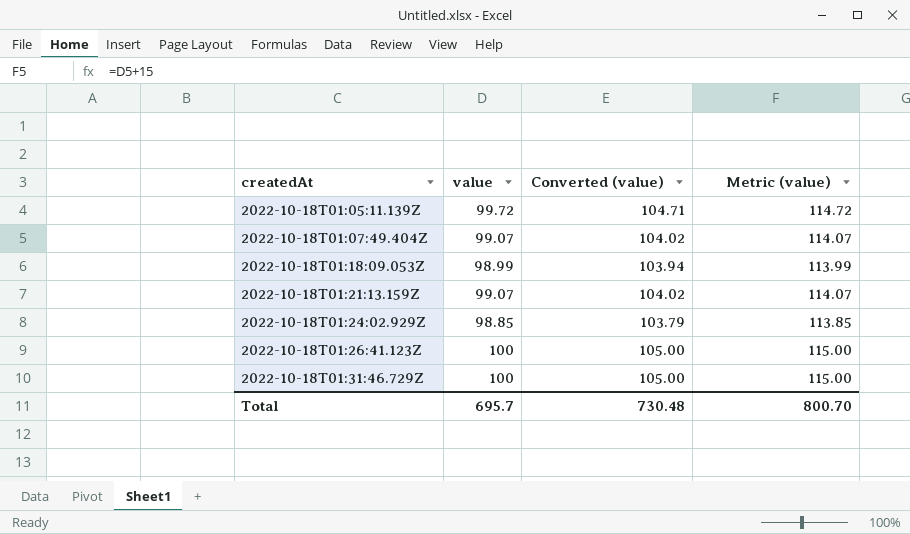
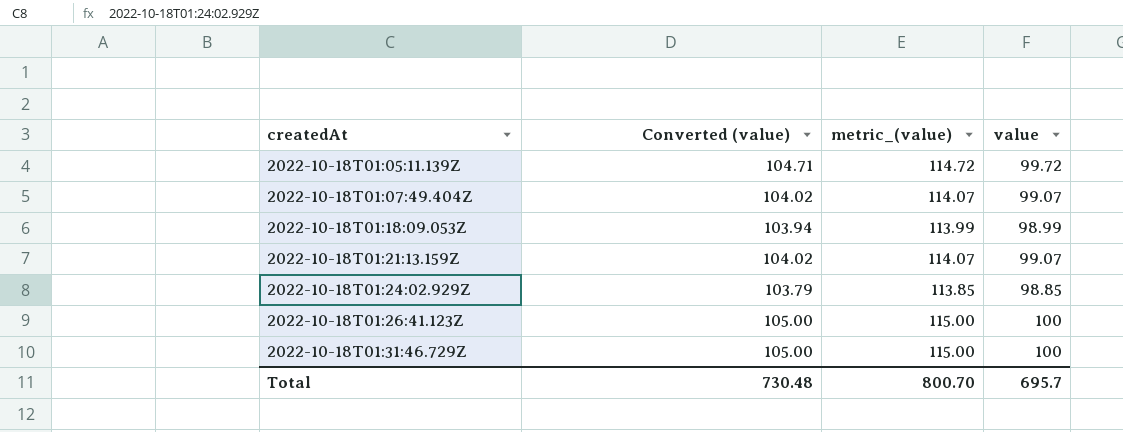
column name: Metric (value) -> metric_(value)
column value | position: 2 -> 4

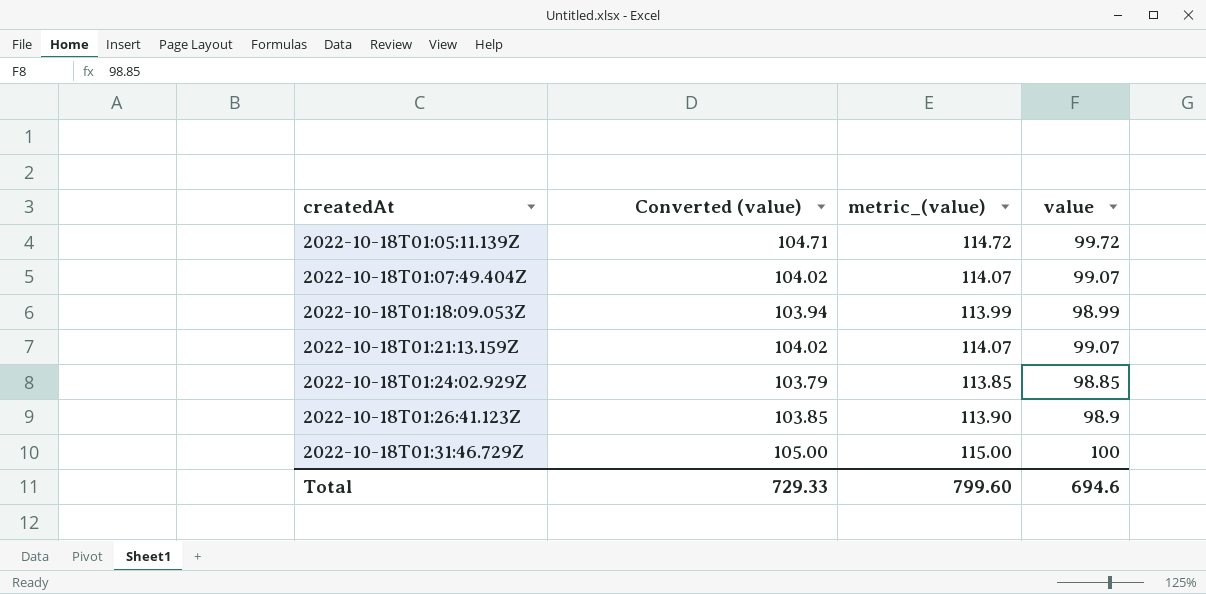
2022-10-18T01:26:41.123Z | Converted (value): 105.00 -> 103.85
2022-10-18T01:26:41.123Z | metric_(value): 115.00 -> 113.90
2022-10-18T01:26:41.123Z | value: 100 -> 98.9
Total | Converted (value): 730.48 -> 729.33
Total | metric_(value): 800.70 -> 799.60
Total | value: 695.7 -> 694.6

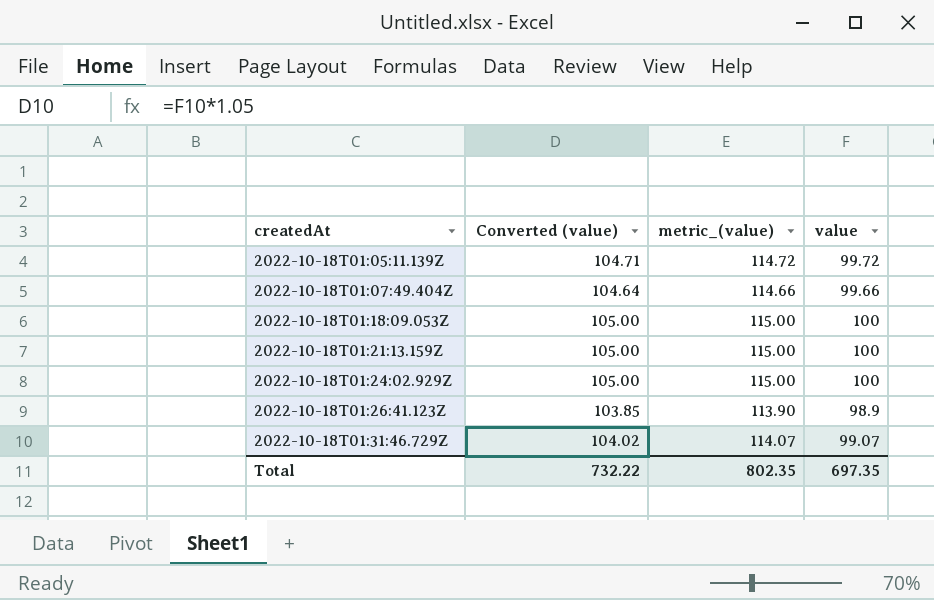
2022-10-18T01:07:49.404Z | Converted (value): 104.02 -> 104.64
2022-10-18T01:07:49.404Z | metric_(value): 114.07 -> 114.66
2022-10-18T01:07:49.404Z | value: 99.07 -> 99.66
2022-10-18T01:18:09.053Z | Converted (value): 103.94 -> 105.00
2022-10-18T01:18:09.053Z | metric_(value): 113.99 -> 115.00
2022-10-18T01:18:09.053Z | value: 98.99 -> 100
2022-10-18T01:21:13.159Z | Converted (value): 104.02 -> 105.00
2022-10-18T01:21:13.159Z | metric_(value): 114.07 -> 115.00
2022-10-18T01:21:13.159Z | value: 99.07 -> 100
2022-10-18T01:24:02.929Z | Converted (value): 103.79 -> 105.00
2022-10-18T01:24:02.929Z | metric_(value): 113.85 -> 115.00
2022-10-18T01:24:02.929Z | value: 98.85 -> 100
2022-10-18T01:31:46.729Z | Converted (value): 105.00 -> 104.02
2022-10-18T01:31:46.729Z | metric_(value): 115.00 -> 114.07
2022-10-18T01:31:46.729Z | value: 100 -> 99.07
Total | Converted (value): 729.33 -> 732.22
Total | metric_(value): 799.60 -> 802.35
Total | value: 694.6 -> 697.35

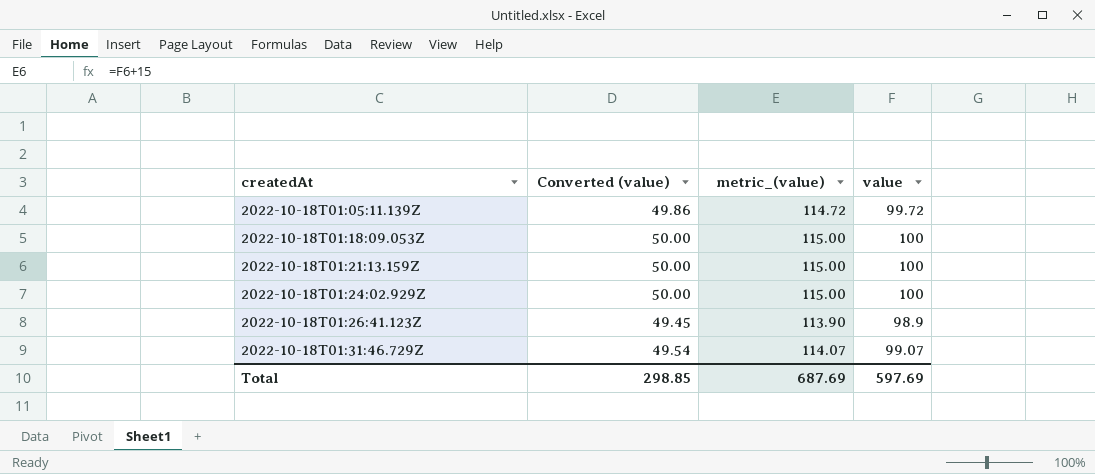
column Converted (value) | formula: [value] * 1.05 -> [value] * 0.5
row 2022-10-18T01:07:49.404Z: 104.64 | 114.66 | 99.66 -> none
Total | Converted (value): 732.22 -> 298.85
Total | metric_(value): 802.35 -> 687.69
Total | value: 697.35 -> 597.69

